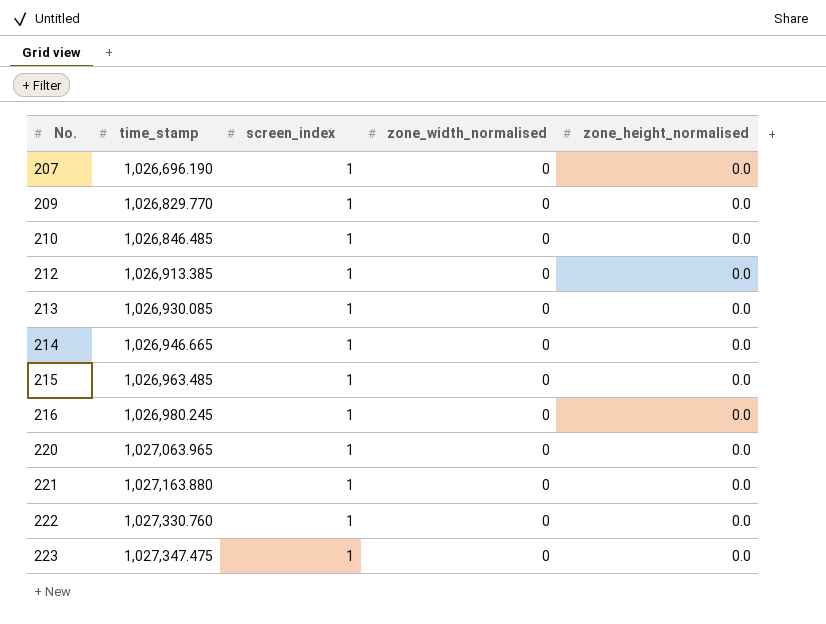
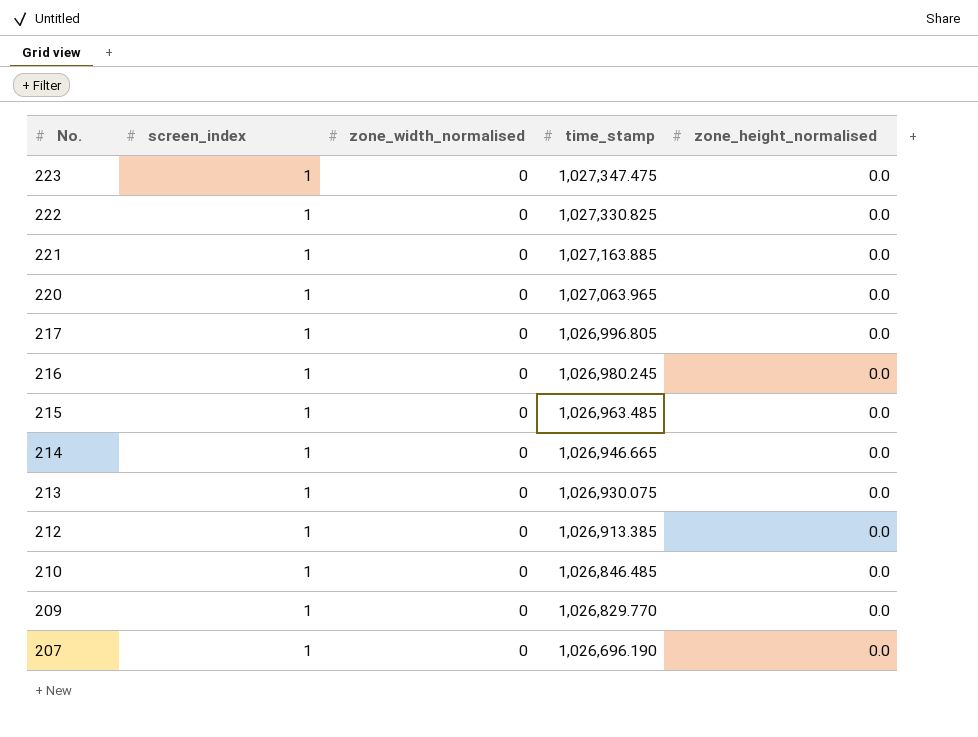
row order: No. ascending -> No. descending
column time_stamp | position: 2 -> 4
222 | time_stamp: 1,027,330.760 -> 1,027,330.825
221 | time_stamp: 1,027,163.880 -> 1,027,163.885
row 217: none -> 1 | 0 | 1,026,996.805 | 0.0
213 | time_stamp: 1,026,930.085 -> 1,026,930.075

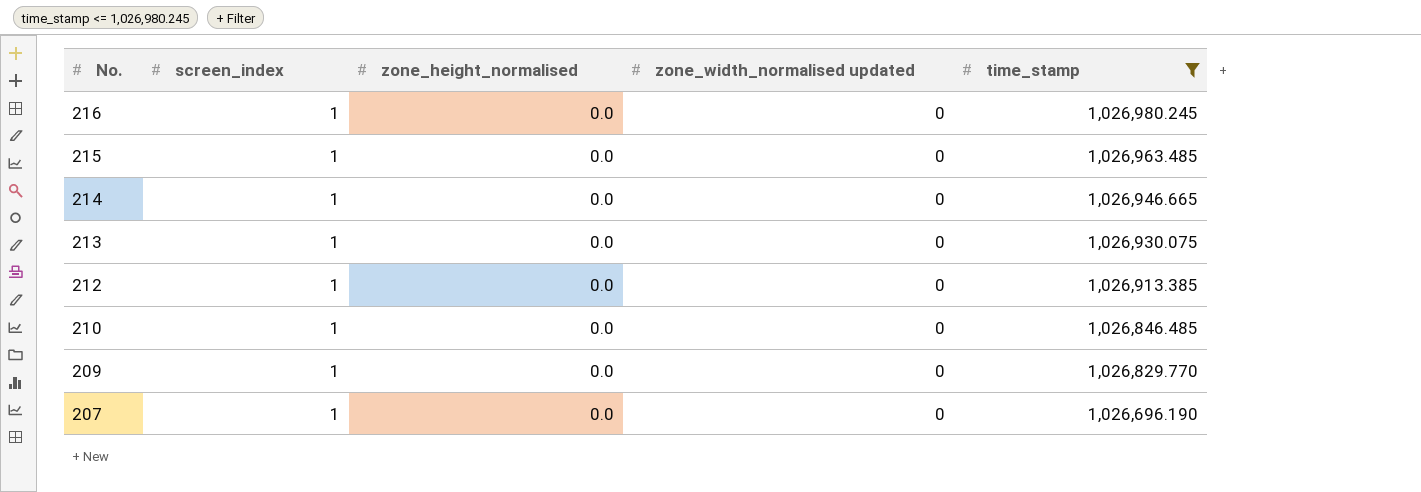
filter: none -> time_stamp <= 1,026,980.245
column zone_height_normalised | position: 5 -> 3
column name: zone_width_normalised -> zone_width_normalised updated

